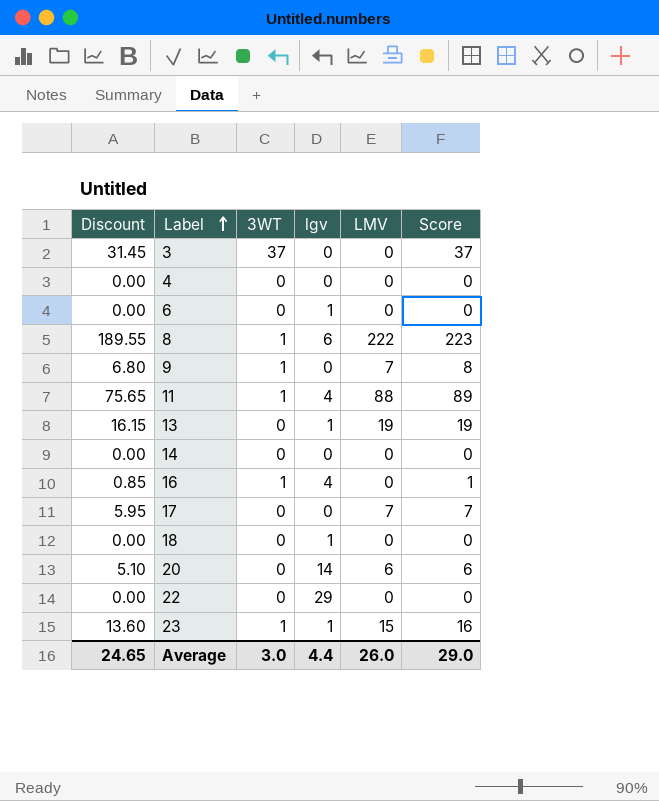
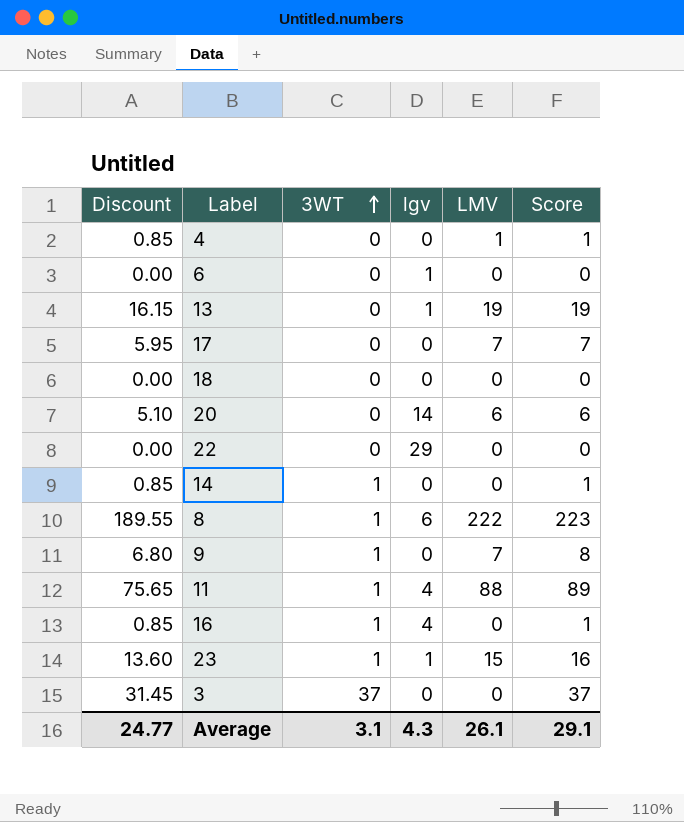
row order: Label ascending -> 3WT ascending
4 | Discount: 0.00 -> 0.85
4 | LMV: 0 -> 1
4 | Score: 0 -> 1
18 | lgv: 1 -> 0
14 | Discount: 0.00 -> 0.85
14 | 3WT: 0 -> 1
14 | Score: 0 -> 1
Average | Discount: 24.65 -> 24.77
Average | 3WT: 3.0 -> 3.1
Average | lgv: 4.4 -> 4.3
Average | LMV: 26.0 -> 26.1
Average | Score: 29.0 -> 29.1

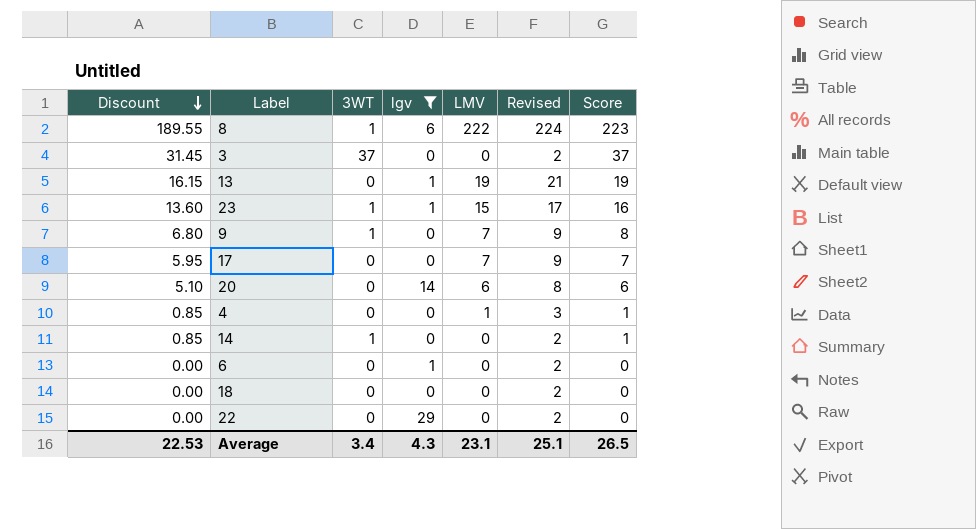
filter: none -> lgv != 4
row order: 3WT ascending -> Discount descending
column Revised | formula: none -> [LMV] + 2
Average | Discount: 24.77 -> 22.53
Average | 3WT: 3.1 -> 3.4
Average | LMV: 26.1 -> 23.1
Average | Score: 29.1 -> 26.5

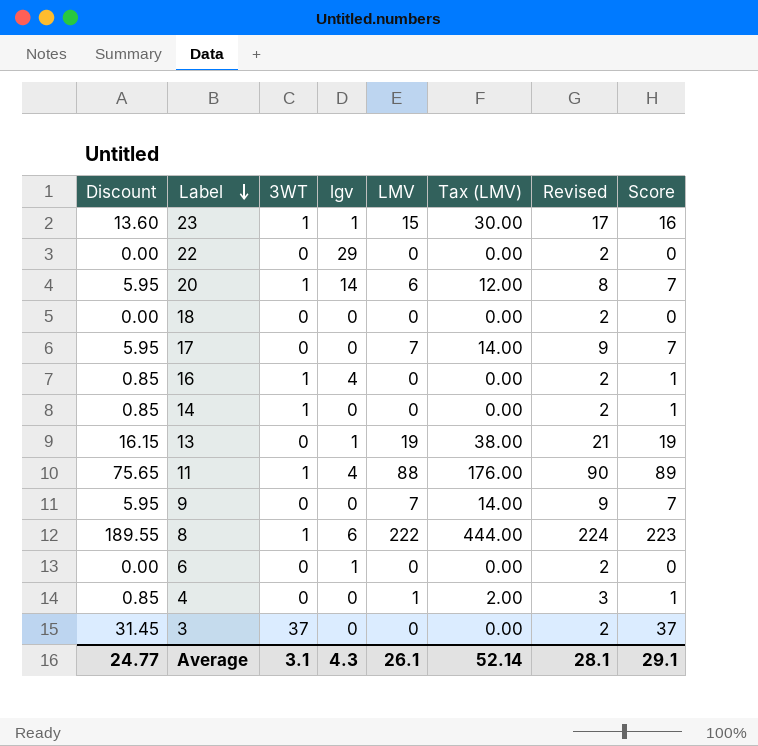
filter: lgv != 4 -> none
row order: Discount descending -> Label descending
column Tax (LMV) | formula: none -> [LMV] * 2
20 | Discount: 5.10 -> 5.95
20 | 3WT: 0 -> 1
20 | Score: 6 -> 7
9 | Discount: 6.80 -> 5.95
9 | 3WT: 1 -> 0
9 | Score: 8 -> 7
Average | Discount: 22.53 -> 24.77
Average | 3WT: 3.4 -> 3.1
Average | LMV: 23.1 -> 26.1
Average | Revised: 25.1 -> 28.1
Average | Score: 26.5 -> 29.1

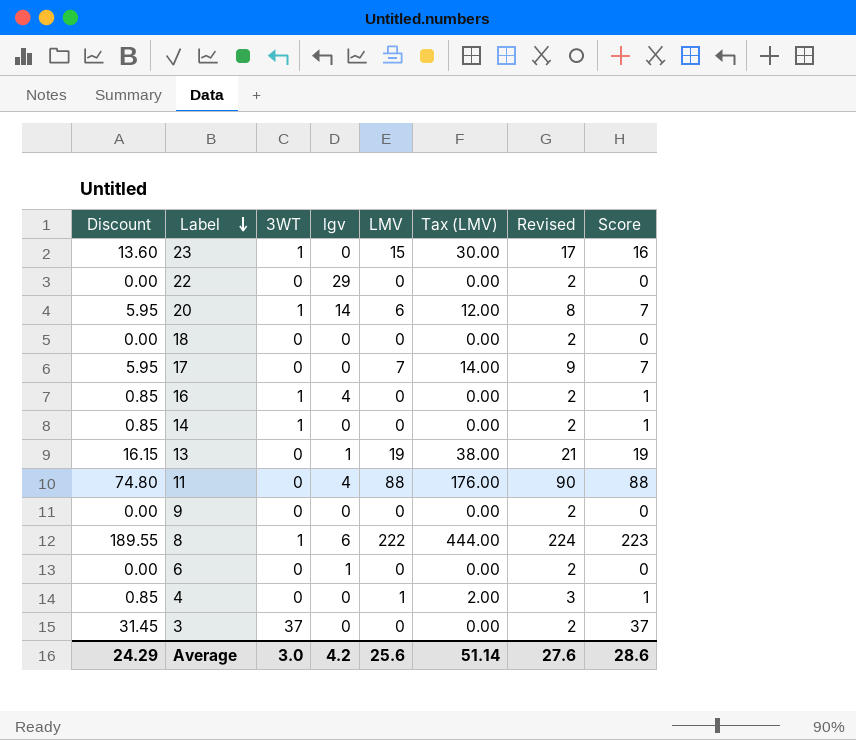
23 | lgv: 1 -> 0
11 | Discount: 75.65 -> 74.80
11 | 3WT: 1 -> 0
11 | Score: 89 -> 88
9 | Discount: 5.95 -> 0.00
9 | LMV: 7 -> 0
9 | Tax (LMV): 14.00 -> 0.00
9 | Revised: 9 -> 2
9 | Score: 7 -> 0
Average | Discount: 24.77 -> 24.29
Average | 3WT: 3.1 -> 3.0
Average | lgv: 4.3 -> 4.2
Average | LMV: 26.1 -> 25.6
Average | Tax (LMV): 52.14 -> 51.14
Average | Revised: 28.1 -> 27.6
Average | Score: 29.1 -> 28.6

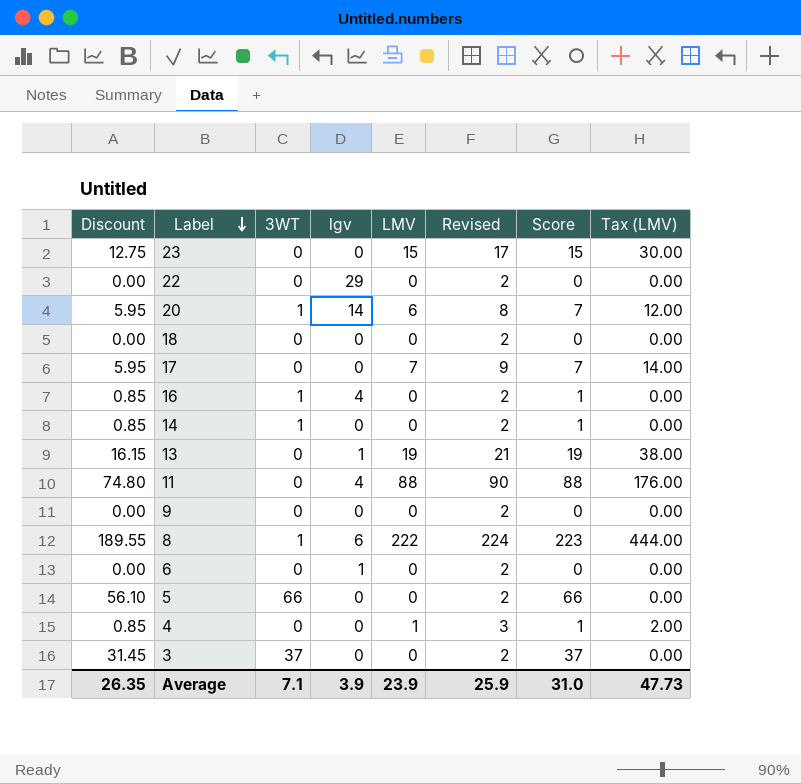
column Tax (LMV) | position: 6 -> 8
23 | Discount: 13.60 -> 12.75
23 | 3WT: 1 -> 0
23 | Score: 16 -> 15
row 5: none -> 56.10 | 66 | 0 | 0 | 2 | 66 | 0.00
Average | Discount: 24.29 -> 26.35
Average | 3WT: 3.0 -> 7.1
Average | lgv: 4.2 -> 3.9
Average | LMV: 25.6 -> 23.9
Average | Revised: 27.6 -> 25.9
Average | Score: 28.6 -> 31.0
Average | Tax (LMV): 51.14 -> 47.73

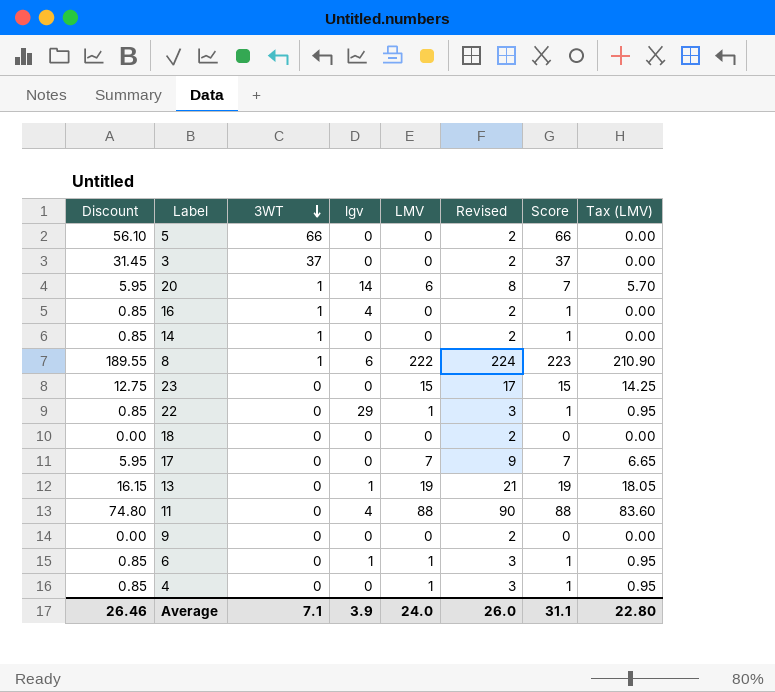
row order: Label descending -> 3WT descending
column Tax (LMV) | formula: [LMV] * 2 -> [LMV] * 0.95
22 | Discount: 0.00 -> 0.85
22 | LMV: 0 -> 1
22 | Revised: 2 -> 3
22 | Score: 0 -> 1
6 | Discount: 0.00 -> 0.85
6 | LMV: 0 -> 1
6 | Revised: 2 -> 3
6 | Score: 0 -> 1
Average | Discount: 26.35 -> 26.46
Average | LMV: 23.9 -> 24.0
Average | Revised: 25.9 -> 26.0
Average | Score: 31.0 -> 31.1
Average | Tax (LMV): 47.73 -> 22.80

